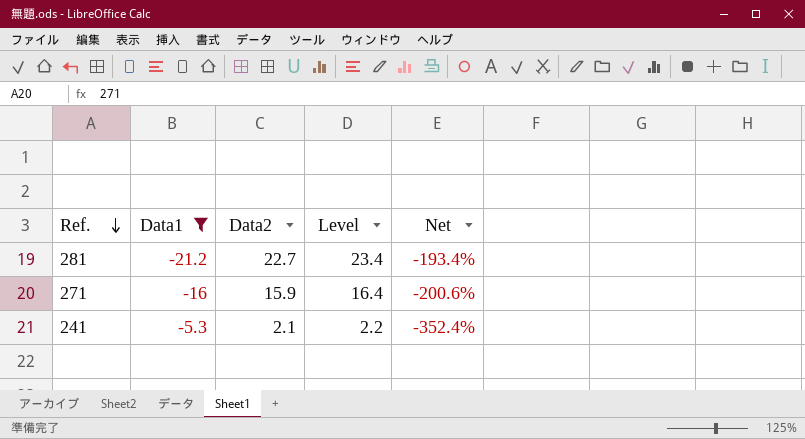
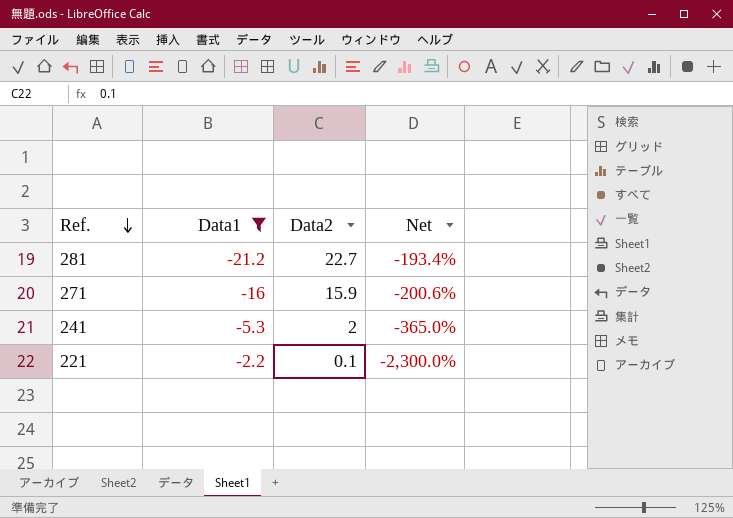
column Level | formula: [Data2] * 1.03 -> none
241 | Data2: 2.1 -> 2
241 | Net: -352.4% -> -365.0%
row 221: none -> -2.2 | 0.1 | -2,300.0%

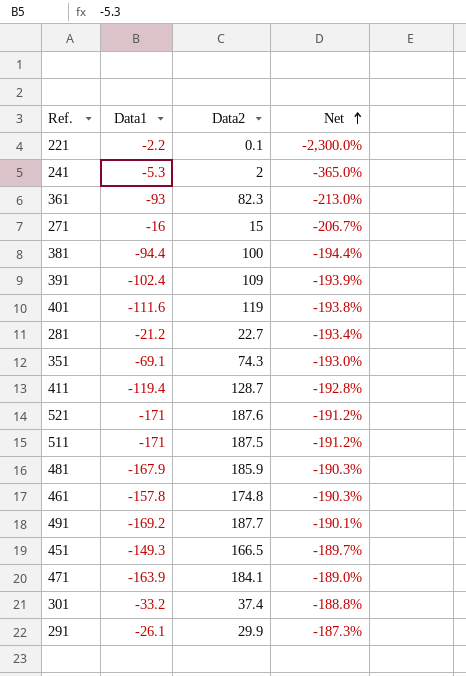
filter: Data1 >= -21.2 -> none
row order: Ref. descending -> Net ascending
271 | Data2: 15.9 -> 15
271 | Net: -200.6% -> -206.7%

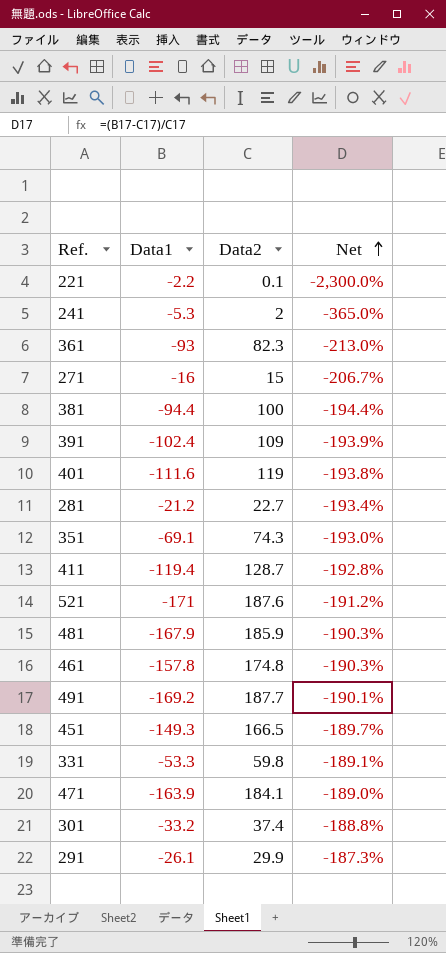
row 511: -171 | 187.5 | -191.2% -> none
row 331: none -> -53.3 | 59.8 | -189.1%

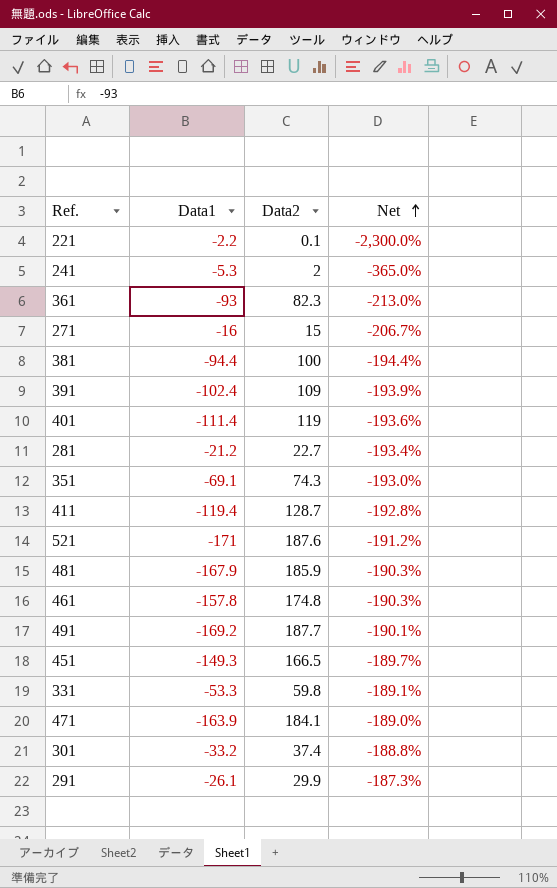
401 | Data1: -111.6 -> -111.4
401 | Net: -193.8% -> -193.6%

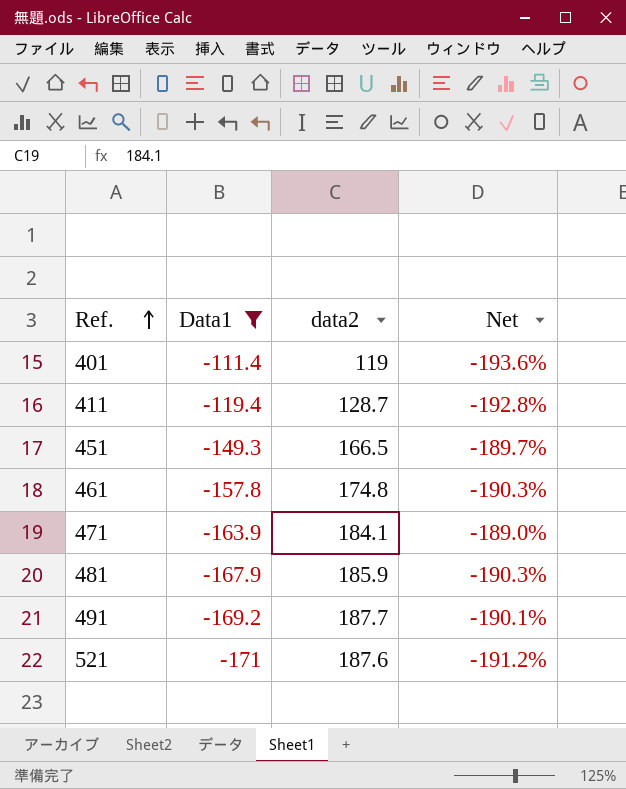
filter: none -> Data1 <= -111.4
row order: Net ascending -> Ref. ascending
column name: Data2 -> data2

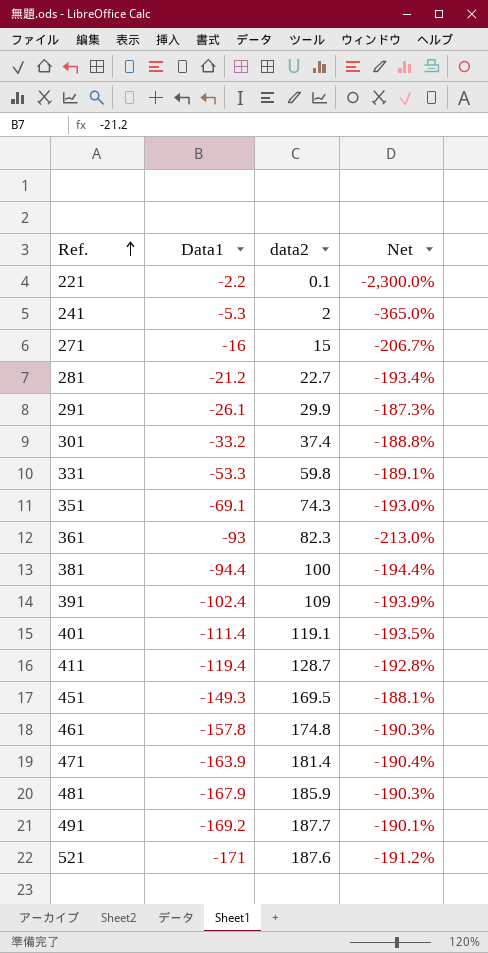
filter: Data1 <= -111.4 -> none
401 | data2: 119 -> 119.1
401 | Net: -193.6% -> -193.5%
451 | data2: 166.5 -> 169.5
451 | Net: -189.7% -> -188.1%
471 | data2: 184.1 -> 181.4
471 | Net: -189.0% -> -190.4%

